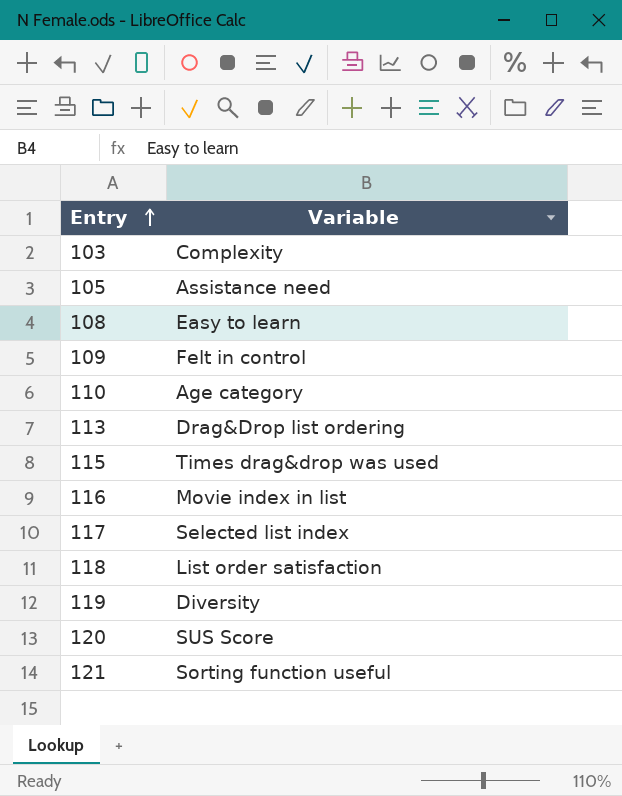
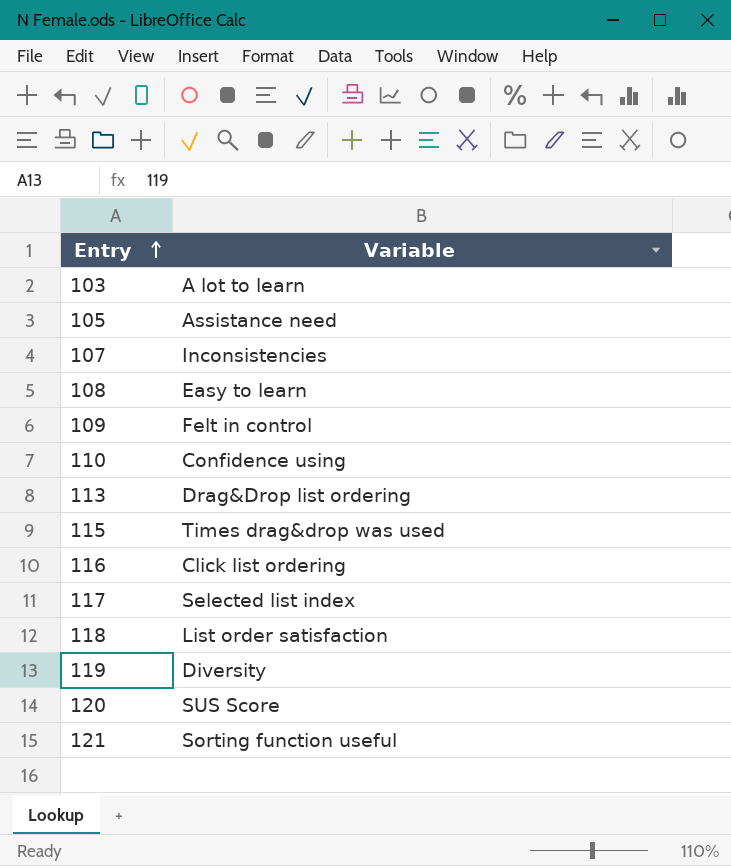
103 | Variable: Complexity -> A lot to learn
row 107: none -> Inconsistencies
110 | Variable: Age category -> Confidence using
116 | Variable: Movie index in list -> Click list ordering

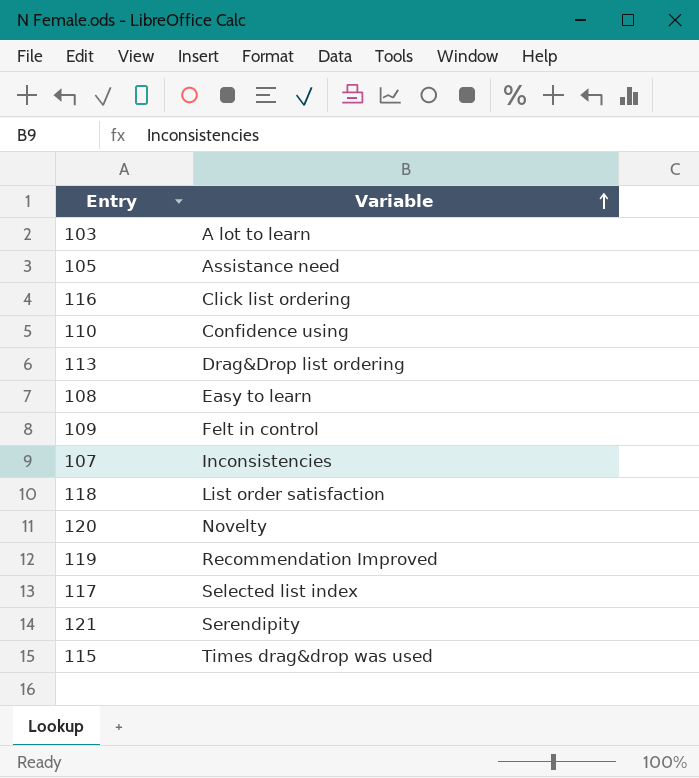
row order: Entry ascending -> Variable ascending
120 | Variable: SUS Score -> Novelty
119 | Variable: Diversity -> Recommendation Improved
121 | Variable: Sorting function useful -> Serendipity

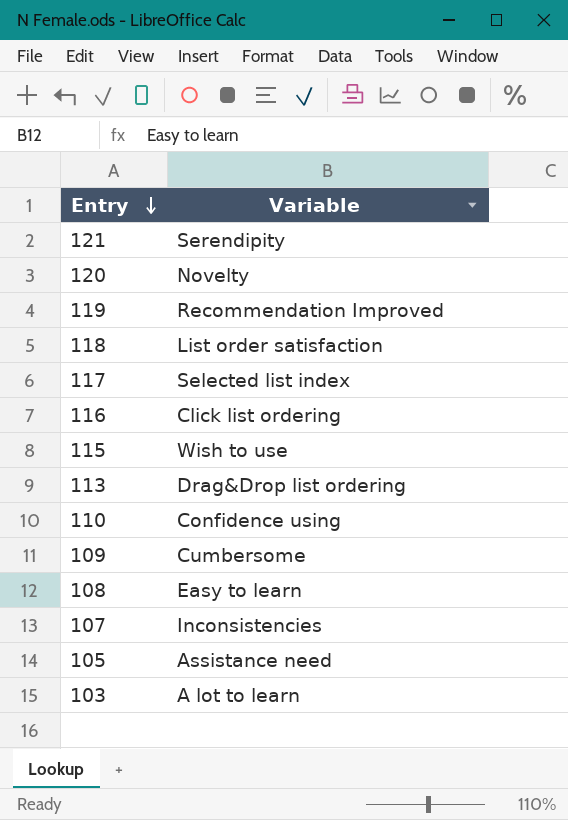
row order: Variable ascending -> Entry descending
115 | Variable: Times drag&drop was used -> Wish to use
109 | Variable: Felt in control -> Cumbersome

